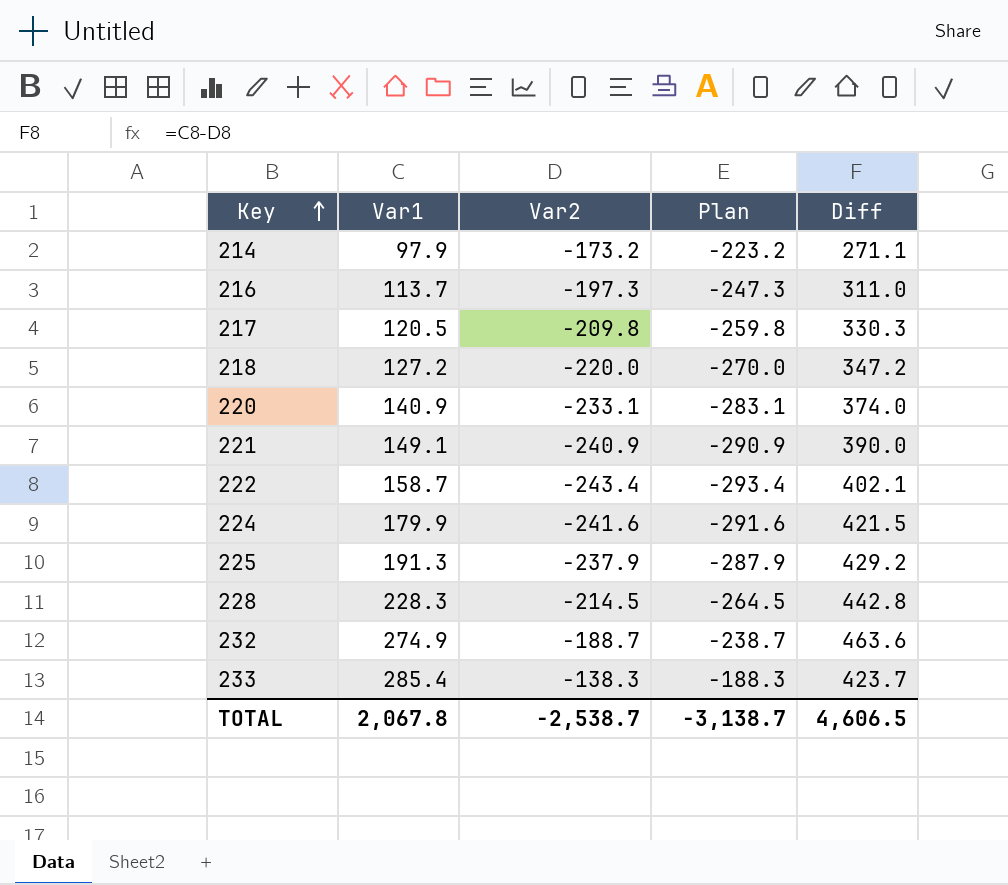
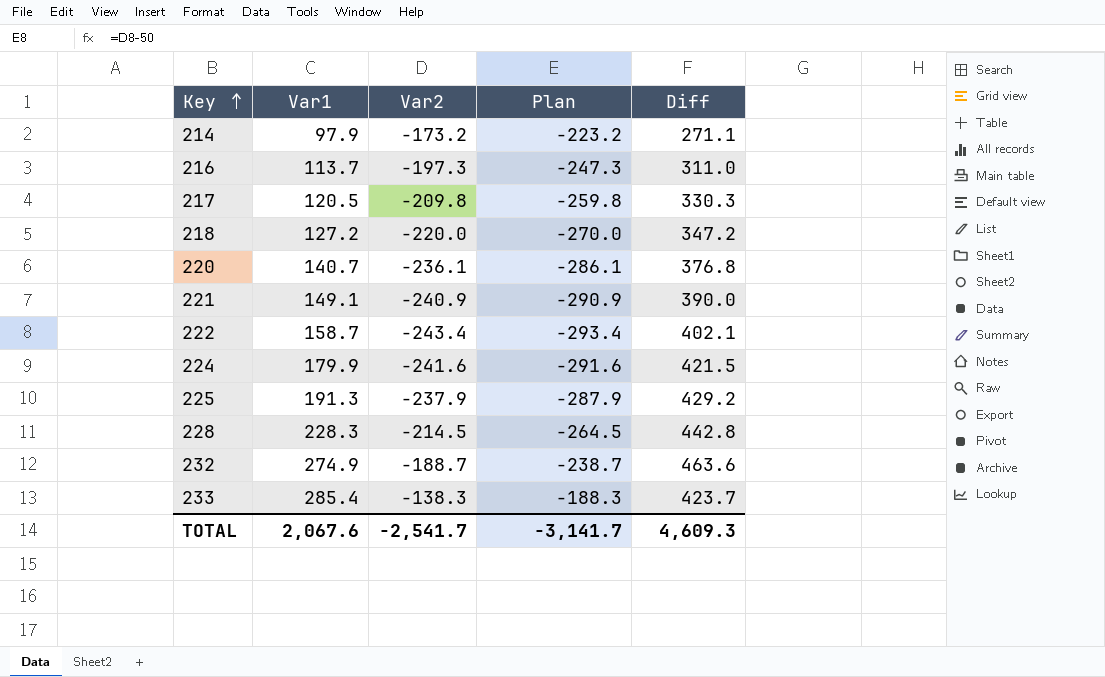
220 | Var1: 140.9 -> 140.7
220 | Var2: -233.1 -> -236.1
220 | Plan: -283.1 -> -286.1
220 | Diff: 374.0 -> 376.8
TOTAL | Var1: 2,067.8 -> 2,067.6
TOTAL | Var2: -2,538.7 -> -2,541.7
TOTAL | Plan: -3,138.7 -> -3,141.7
TOTAL | Diff: 4,606.5 -> 4,609.3

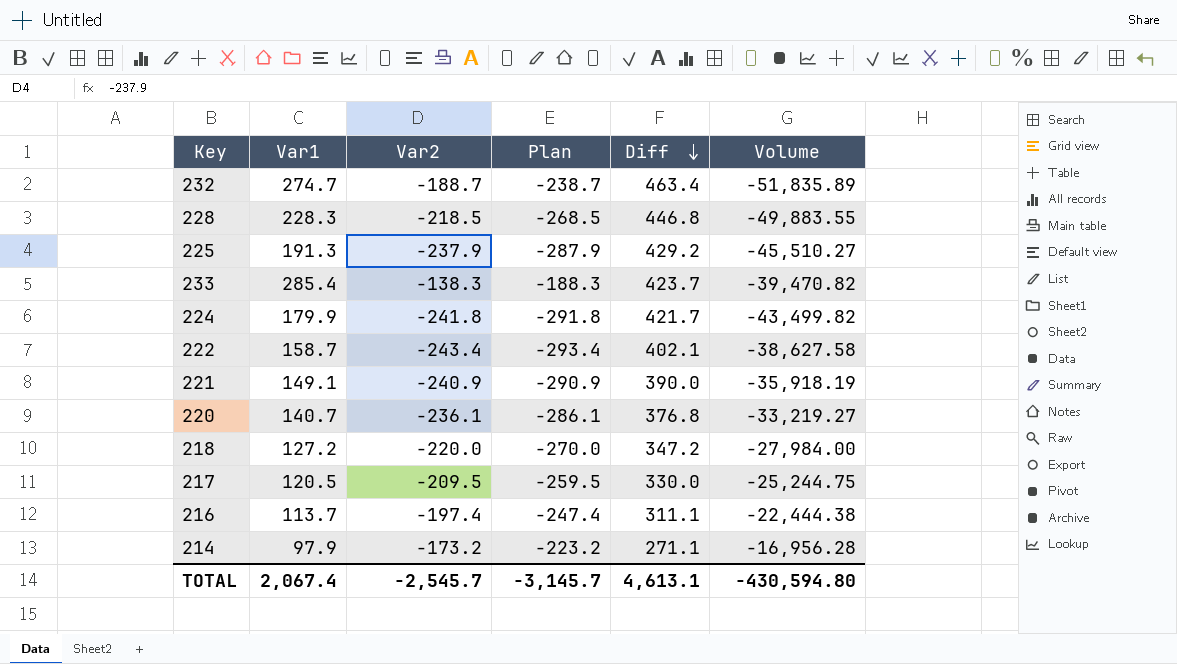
row order: Key ascending -> Diff descending
column Volume | formula: none -> [Var1] * [Var2]
232 | Var1: 274.9 -> 274.7
232 | Diff: 463.6 -> 463.4
228 | Var2: -214.5 -> -218.5
228 | Plan: -264.5 -> -268.5
228 | Diff: 442.8 -> 446.8
224 | Var2: -241.6 -> -241.8
224 | Plan: -291.6 -> -291.8
224 | Diff: 421.5 -> 421.7
217 | Var2: -209.8 -> -209.5
217 | Plan: -259.8 -> -259.5
217 | Diff: 330.3 -> 330.0
216 | Var2: -197.3 -> -197.4
216 | Plan: -247.3 -> -247.4
216 | Diff: 311.0 -> 311.1
TOTAL | Var1: 2,067.6 -> 2,067.4
TOTAL | Var2: -2,541.7 -> -2,545.7
TOTAL | Plan: -3,141.7 -> -3,145.7
TOTAL | Diff: 4,609.3 -> 4,613.1

